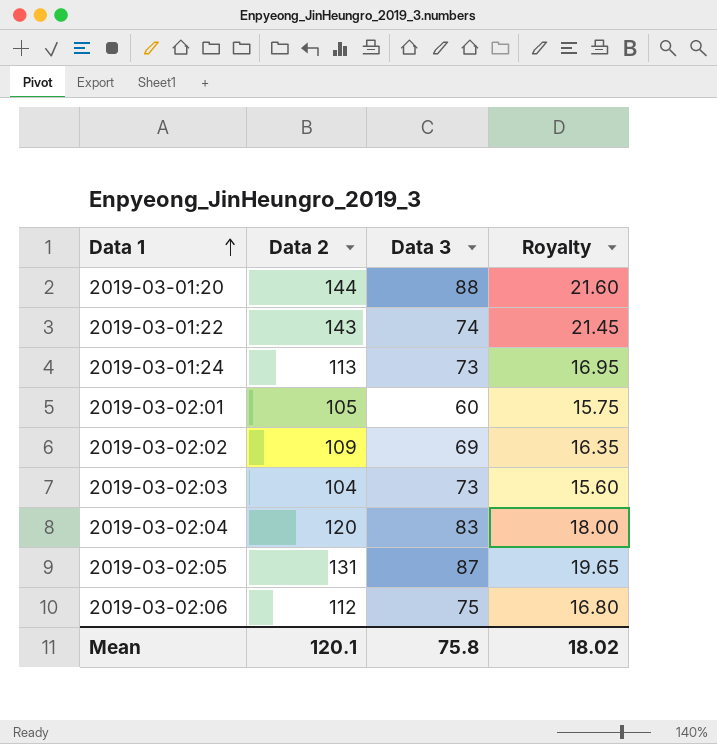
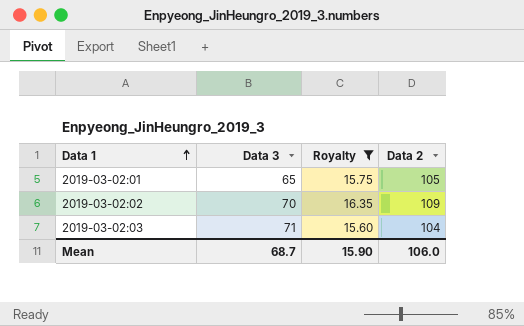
filter: none -> Royalty <= 16.35
column Data 2 | position: 2 -> 4
2019-03-02:01 | Data 3: 60 -> 65
2019-03-02:02 | Data 3: 69 -> 70
2019-03-02:03 | Data 3: 73 -> 71
Mean | Data 3: 75.8 -> 68.7
Mean | Royalty: 18.02 -> 15.90
Mean | Data 2: 120.1 -> 106.0

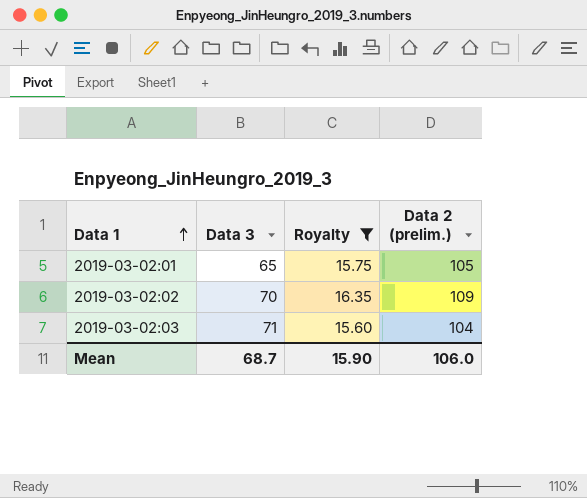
column name: Data 2 -> Data 2 (prelim.)

